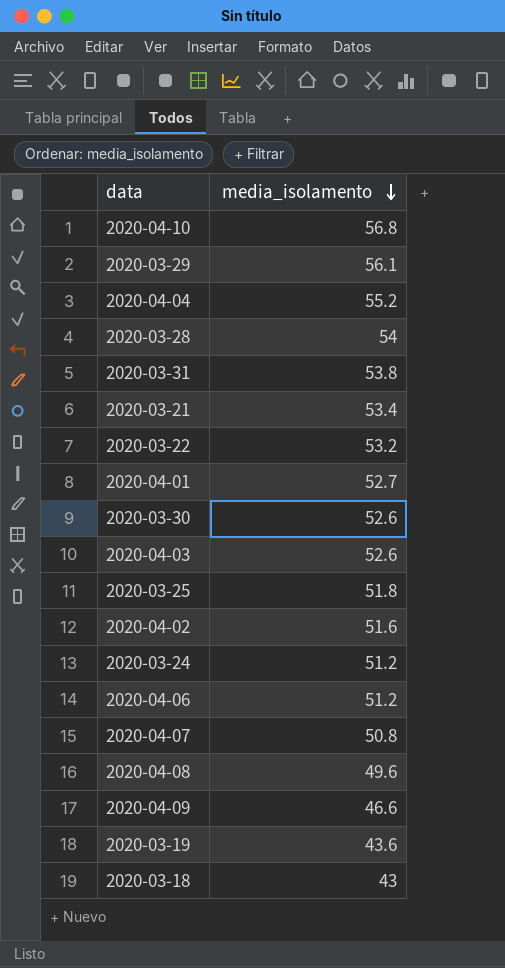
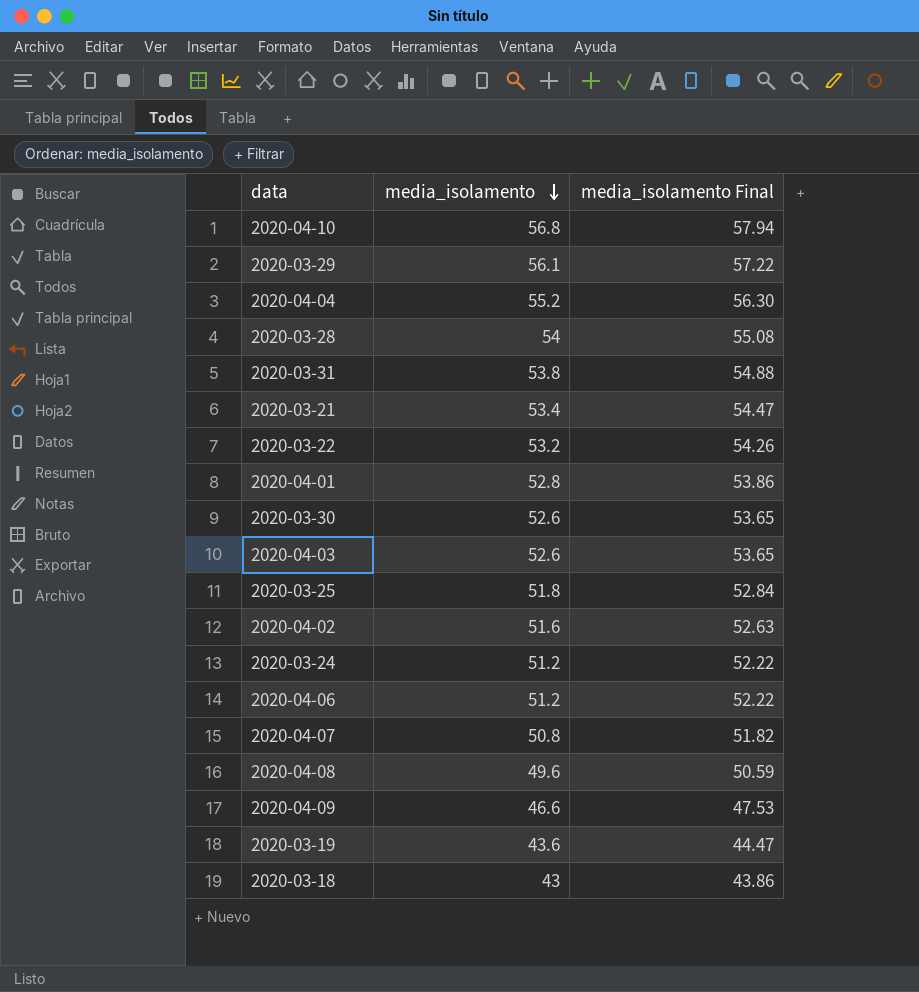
column media_isolamento Final | formula: none -> [media_isolamento] * 1.02
2020-04-01 | media_isolamento: 52.7 -> 52.8

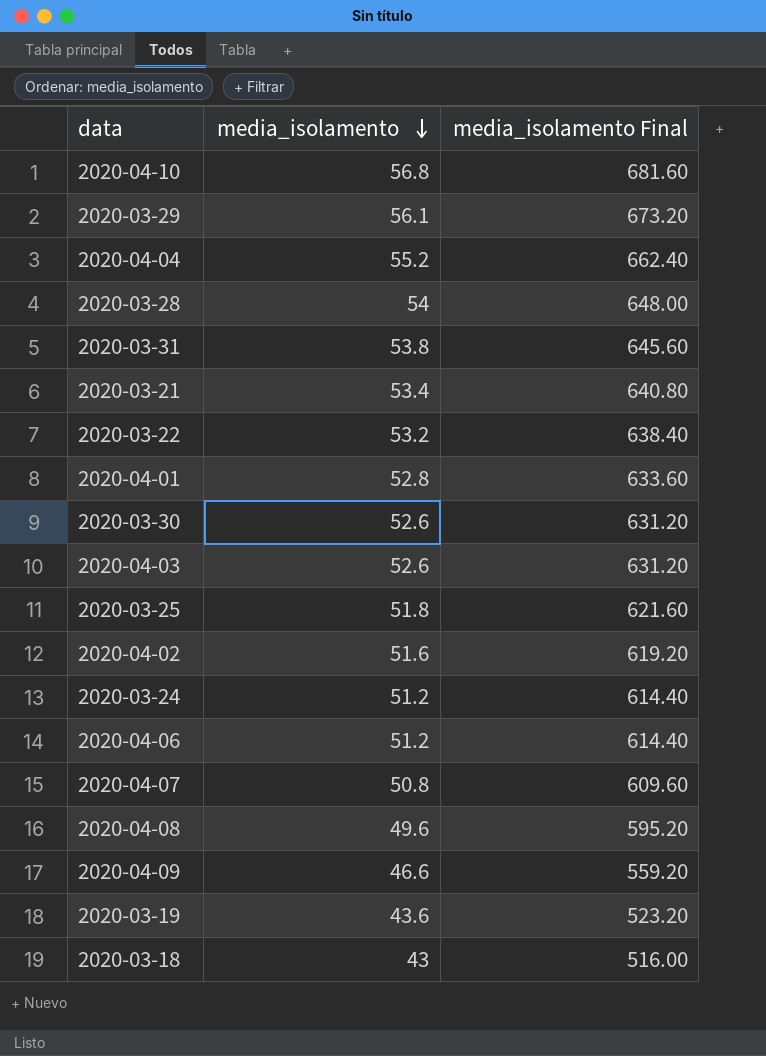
column media_isolamento Final | formula: [media_isolamento] * 1.02 -> [media_isolamento] * 12

